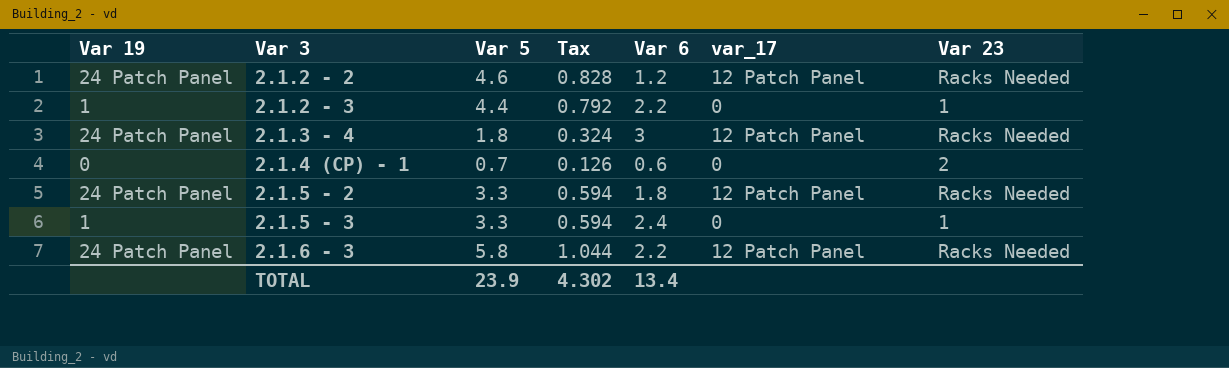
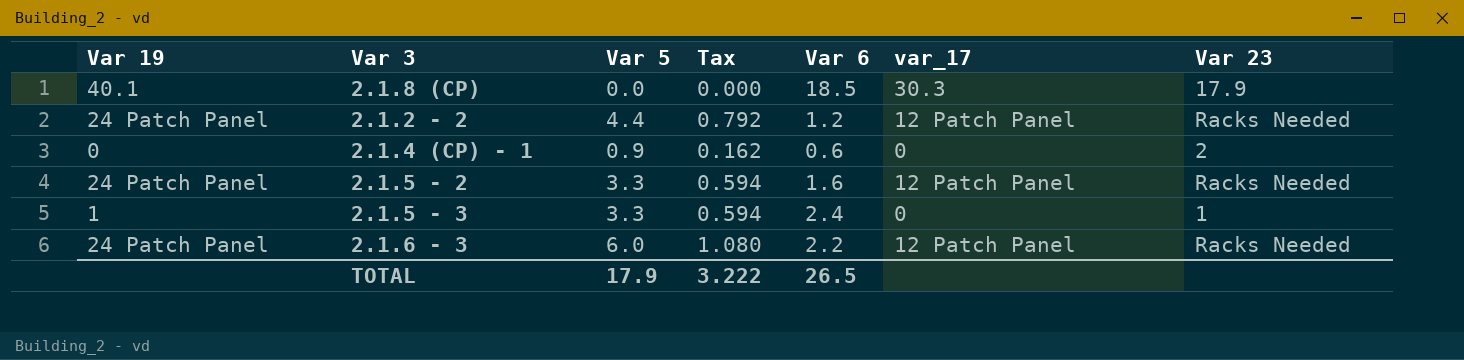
row 2.1.2 - 3: 1 | 4.4 | 0.792 | 2.2 | 0 | 1 -> none
row 2.1.3 - 4: 24 Patch Panel | 1.8 | 0.324 | 3 | 12 Patch Panel | Racks Needed -> none
row 2.1.8 (CP): none -> 40.1 | 0.0 | 0.000 | 18.5 | 30.3 | 17.9
2.1.2 - 2 | Var 5: 4.6 -> 4.4
2.1.2 - 2 | Tax: 0.828 -> 0.792
2.1.4 (CP) - 1 | Var 5: 0.7 -> 0.9
2.1.4 (CP) - 1 | Tax: 0.126 -> 0.162
2.1.5 - 2 | Var 6: 1.8 -> 1.6
2.1.6 - 3 | Var 5: 5.8 -> 6.0
2.1.6 - 3 | Tax: 1.044 -> 1.080
TOTAL | Var 5: 23.9 -> 17.9
TOTAL | Tax: 4.302 -> 3.222
TOTAL | Var 6: 13.4 -> 26.5

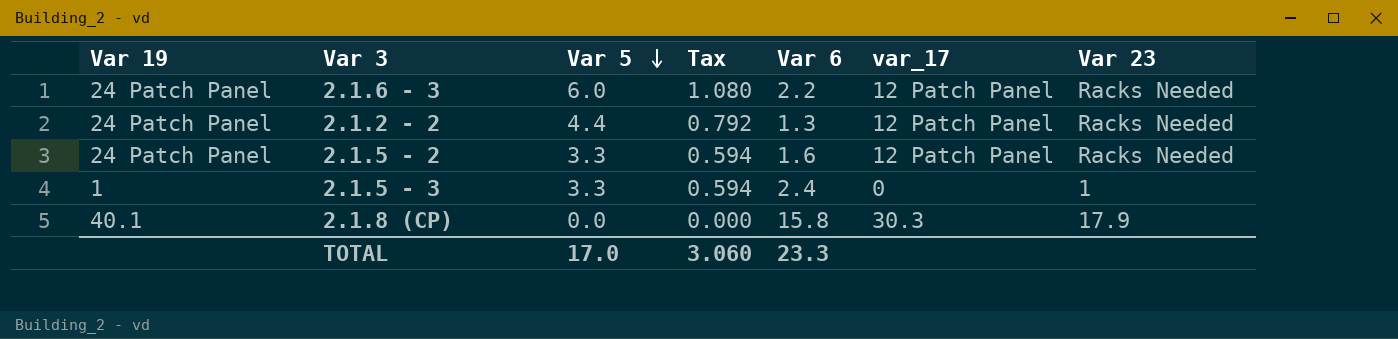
row order: none -> Var 5 descending
row 2.1.4 (CP) - 1: 0 | 0.9 | 0.162 | 0.6 | 0 | 2 -> none
2.1.2 - 2 | Var 6: 1.2 -> 1.3
2.1.8 (CP) | Var 6: 18.5 -> 15.8
TOTAL | Var 5: 17.9 -> 17.0
TOTAL | Tax: 3.222 -> 3.060
TOTAL | Var 6: 26.5 -> 23.3

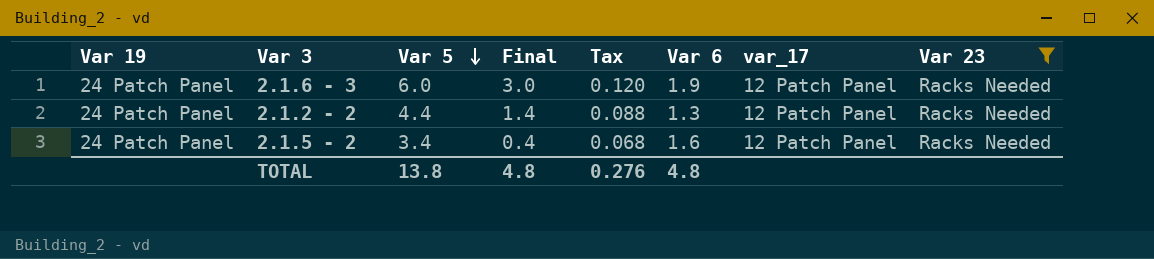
filter: none -> Var 23 = Racks Needed
column Final | formula: none -> [Var 5] - 3
column Tax | formula: [Var 5] * 0.18 -> [Var 5] * 0.02
2.1.6 - 3 | Var 6: 2.2 -> 1.9
2.1.5 - 2 | Var 5: 3.3 -> 3.4
TOTAL | Var 5: 17.0 -> 13.8
TOTAL | Tax: 3.060 -> 0.276
TOTAL | Var 6: 23.3 -> 4.8

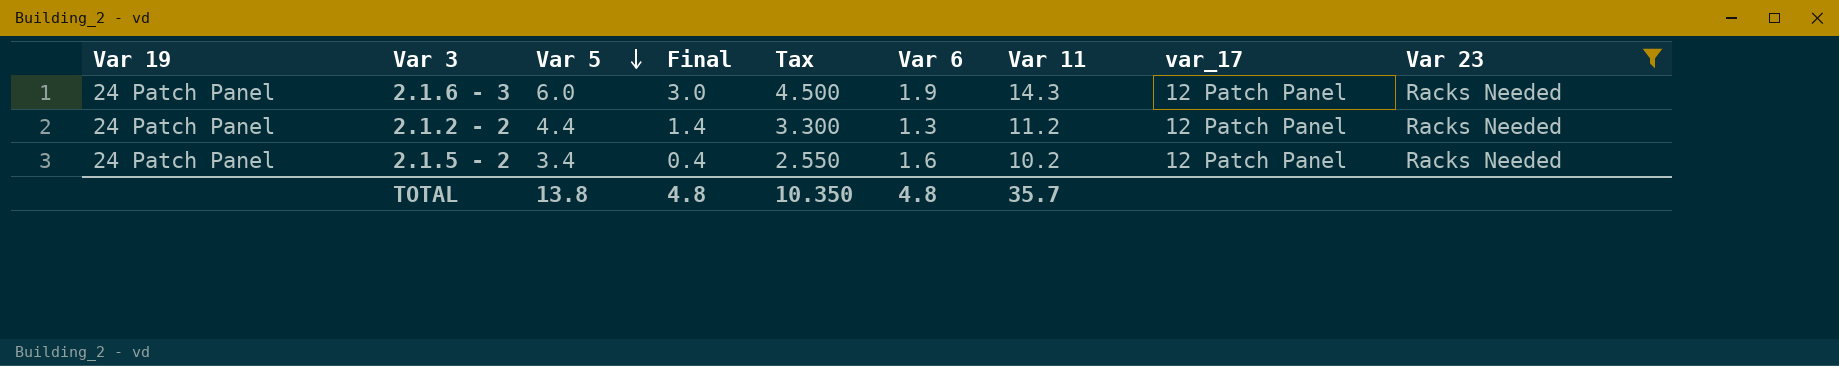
column Tax | formula: [Var 5] * 0.02 -> [Var 5] * 0.75
column Var 11 | position: none -> 7
TOTAL | Tax: 0.276 -> 10.350

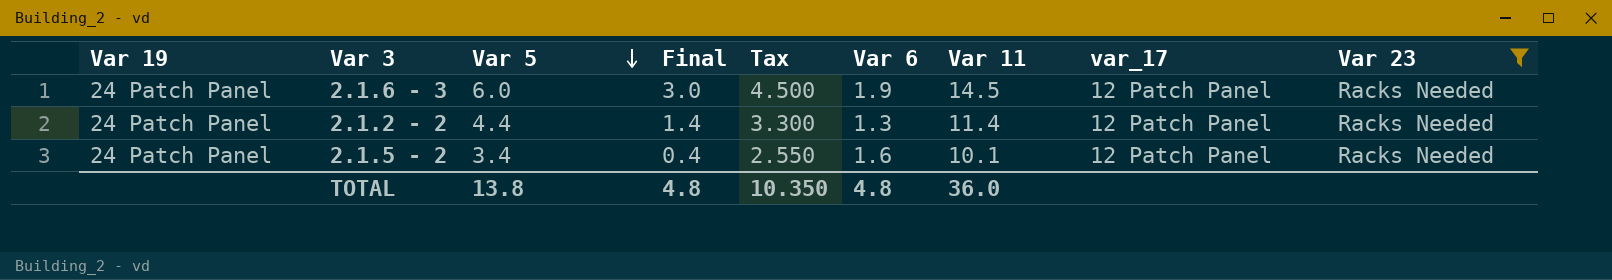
2.1.6 - 3 | Var 11: 14.3 -> 14.5
2.1.2 - 2 | Var 11: 11.2 -> 11.4
2.1.5 - 2 | Var 11: 10.2 -> 10.1
TOTAL | Var 11: 35.7 -> 36.0

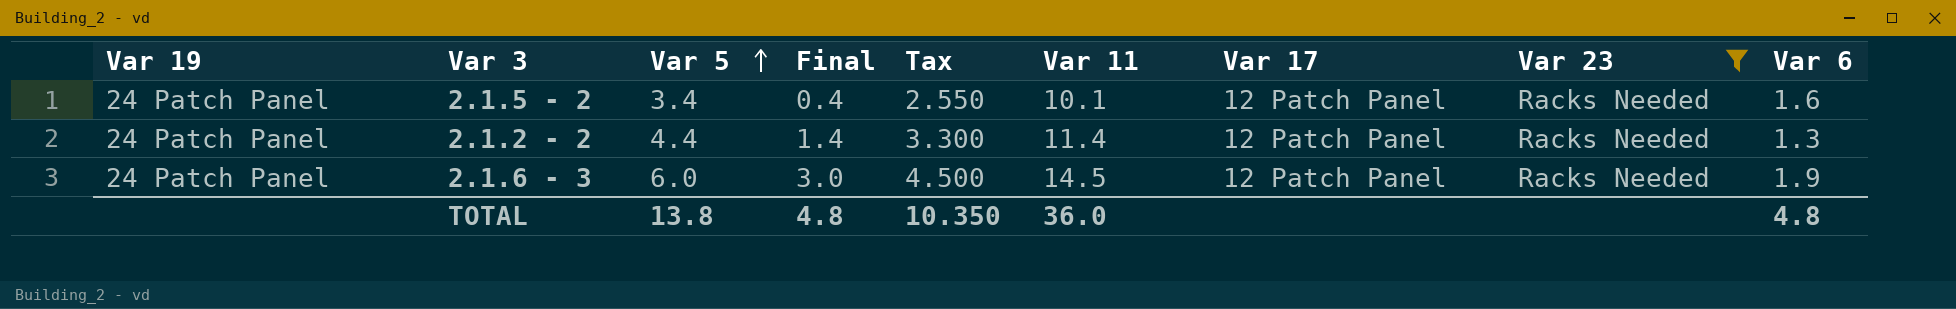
row order: Var 5 descending -> Var 5 ascending
column name: var_17 -> Var 17
column Var 6 | position: 6 -> 9

